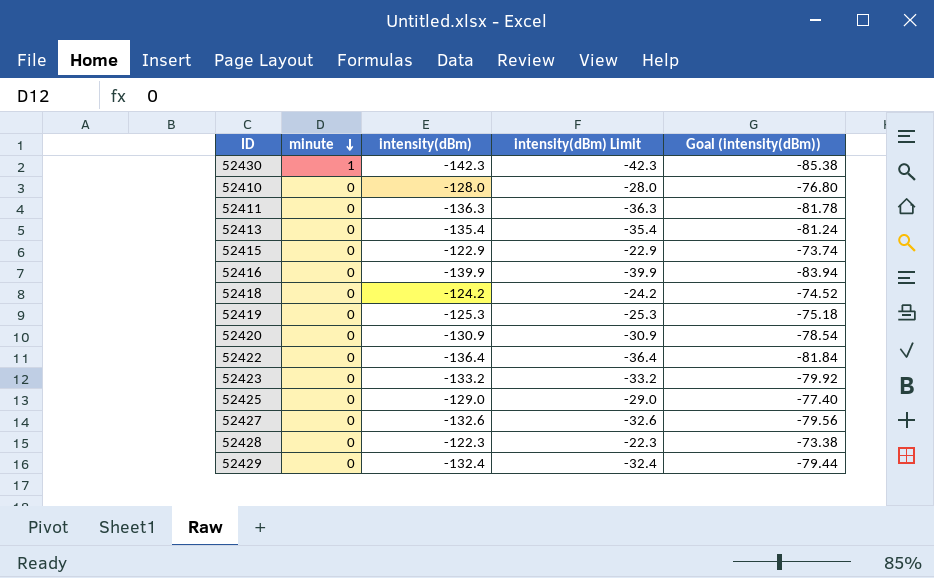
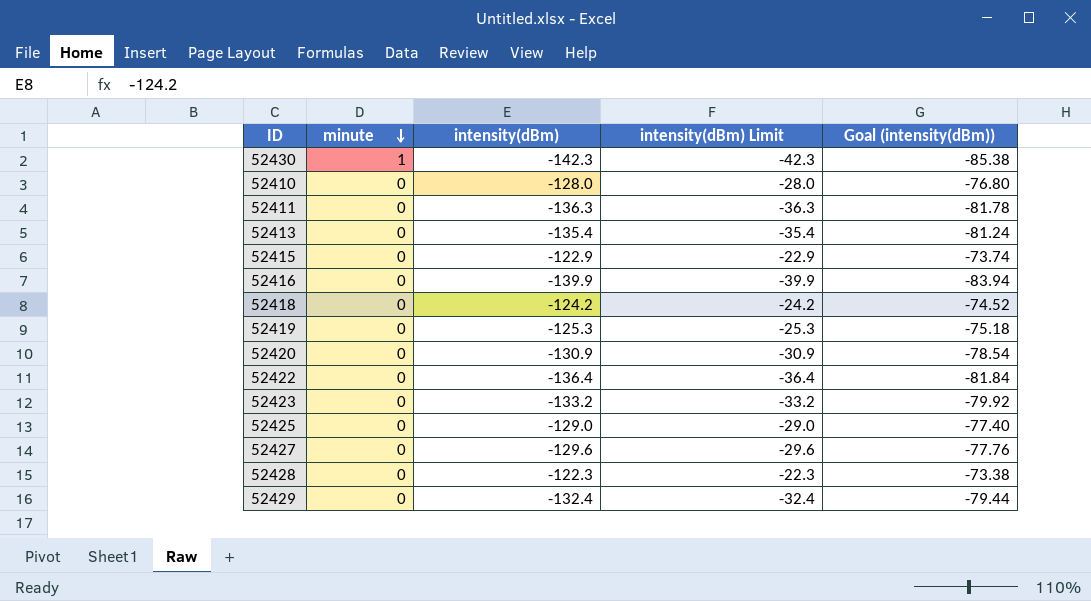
52427 | intensity(dBm): -132.6 -> -129.6
52427 | intensity(dBm) Limit: -32.6 -> -29.6
52427 | Goal (intensity(dBm)): -79.56 -> -77.76

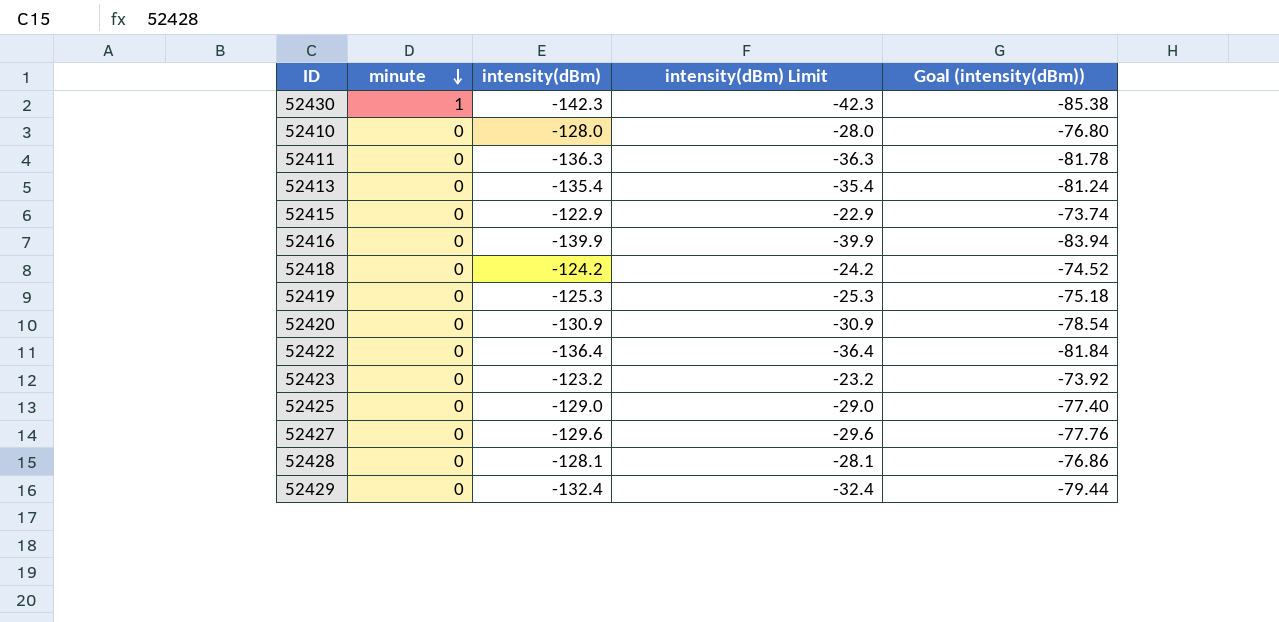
52423 | intensity(dBm): -133.2 -> -123.2
52423 | intensity(dBm) Limit: -33.2 -> -23.2
52423 | Goal (intensity(dBm)): -79.92 -> -73.92
52428 | intensity(dBm): -122.3 -> -128.1
52428 | intensity(dBm) Limit: -22.3 -> -28.1
52428 | Goal (intensity(dBm)): -73.38 -> -76.86

